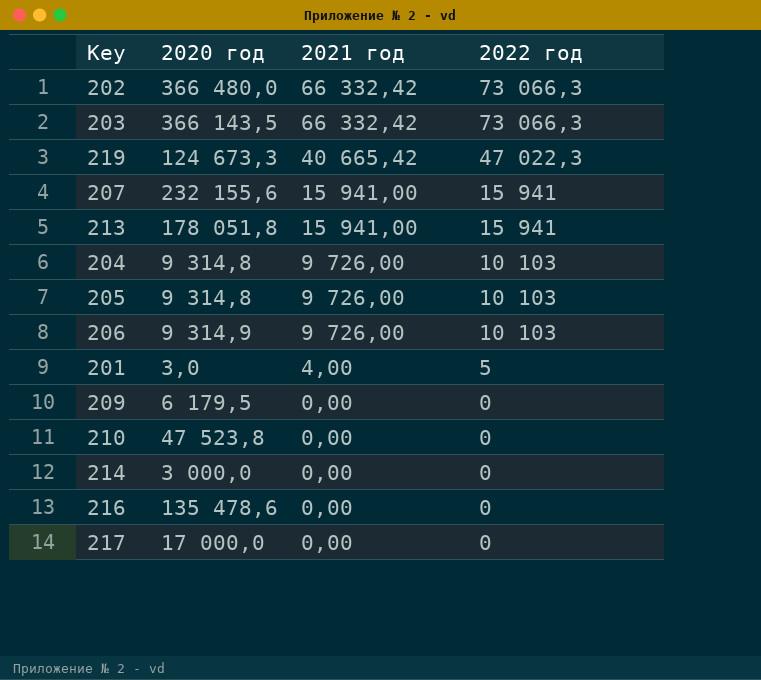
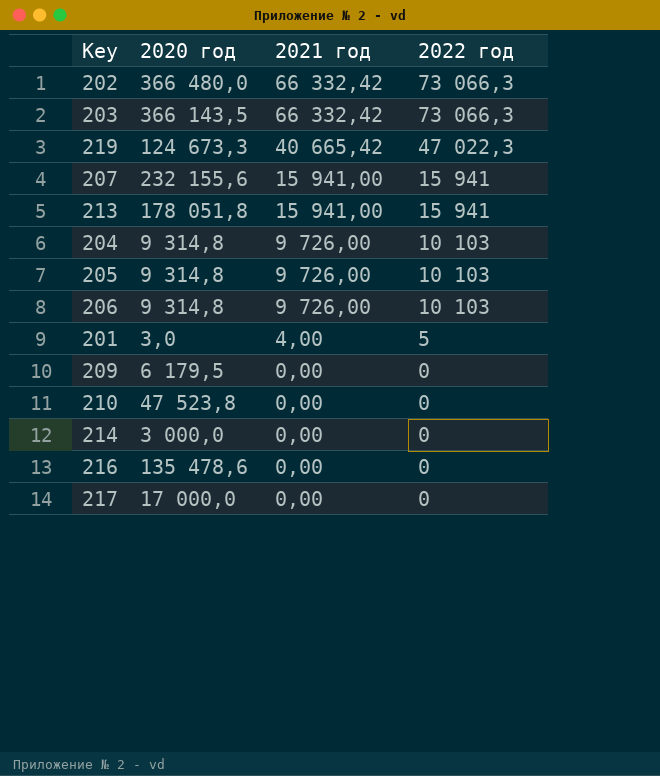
206 | 2020 год: 9 314,9 -> 9 314,8

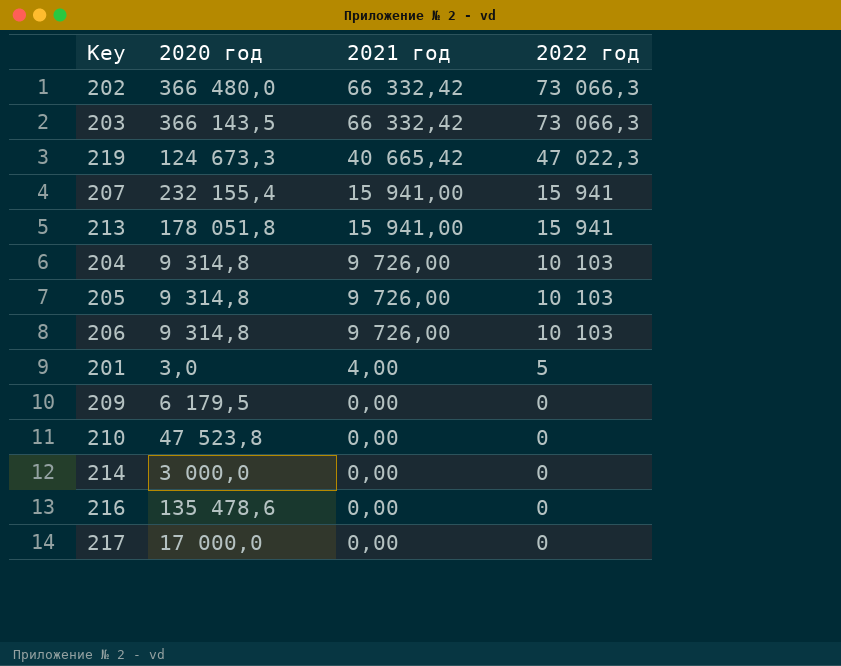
207 | 2020 год: 232 155,6 -> 232 155,4

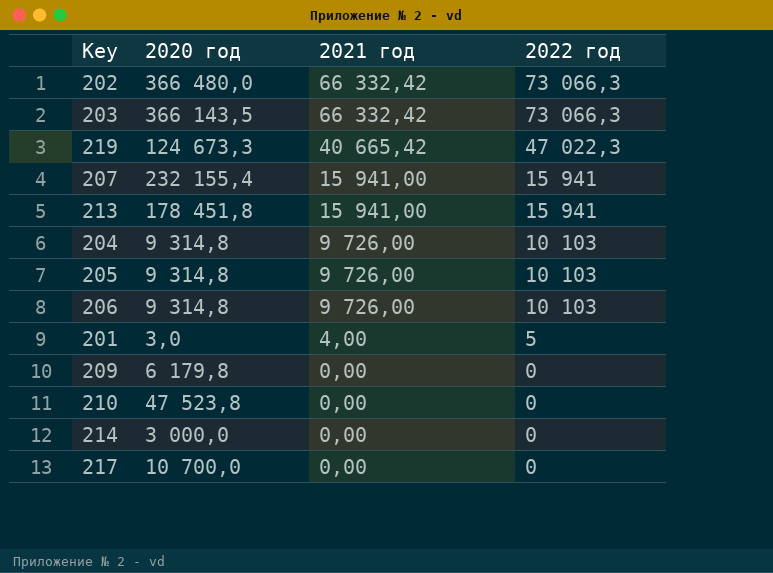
row 216: 135 478,6 | 0,00 | 0 -> none
213 | 2020 год: 178 051,8 -> 178 451,8
209 | 2020 год: 6 179,5 -> 6 179,8
217 | 2020 год: 17 000,0 -> 10 700,0

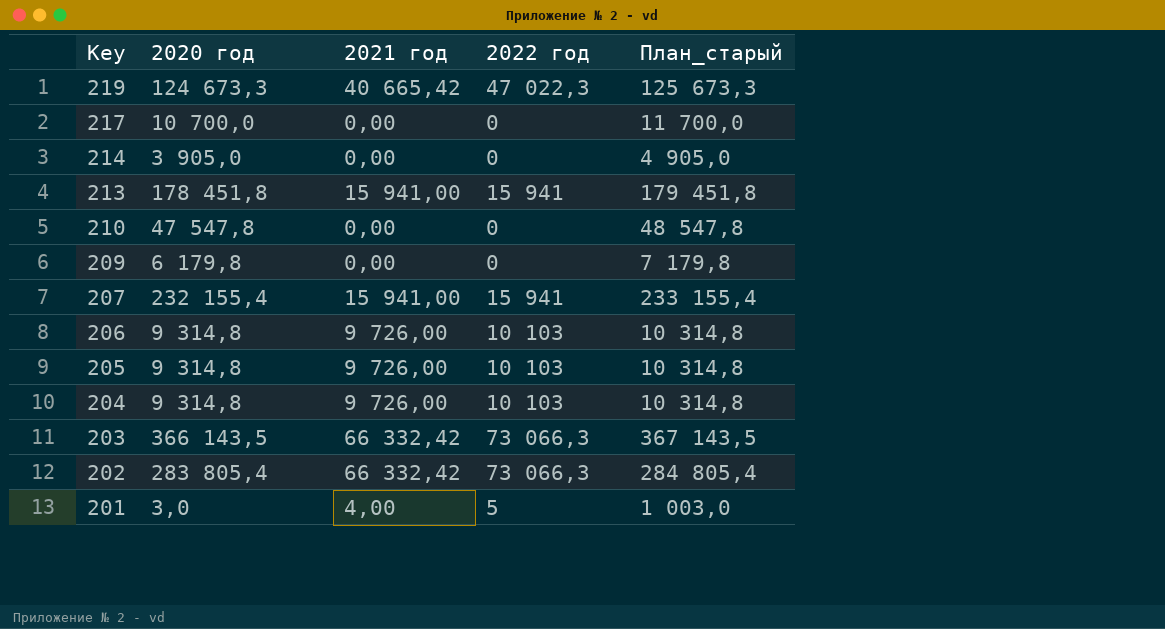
row order: 2021 год descending -> Key descending
column План_старый | formula: none -> [2020 год] + 1000
214 | 2020 год: 3 000,0 -> 3 905,0
210 | 2020 год: 47 523,8 -> 47 547,8
202 | 2020 год: 366 480,0 -> 283 805,4

